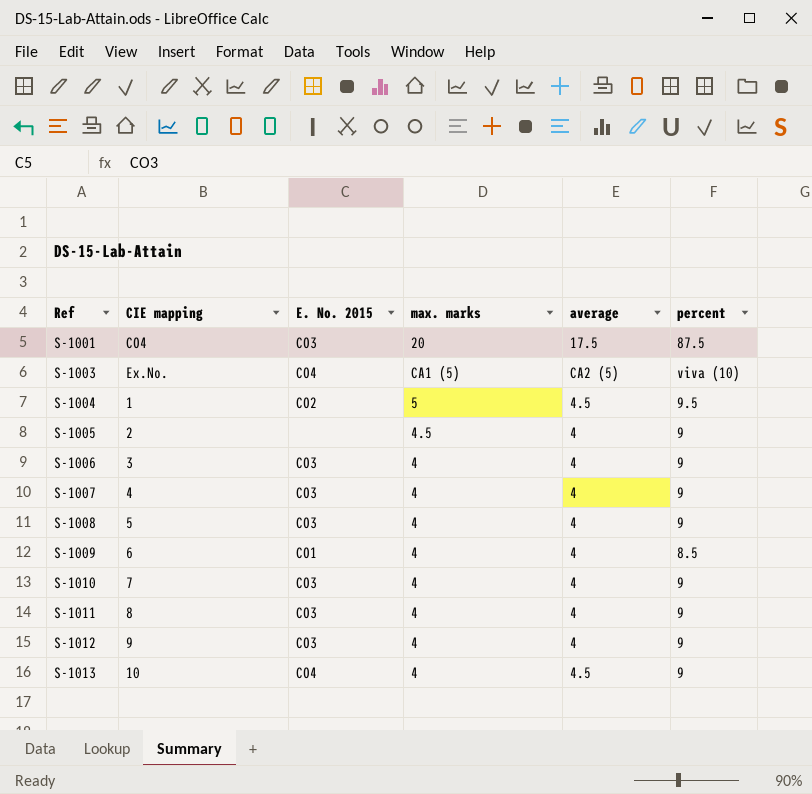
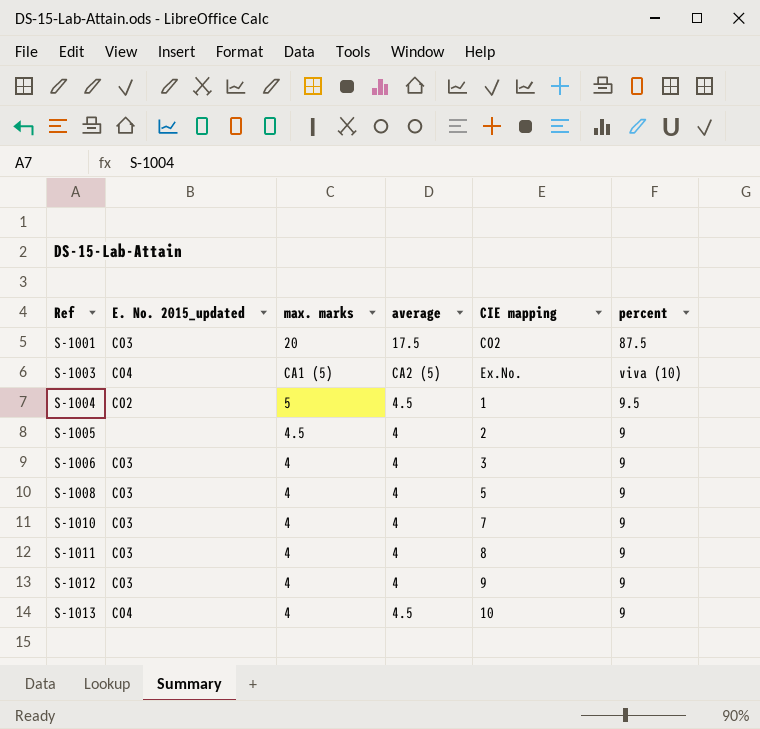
column name: E. No. 2015 -> E. No. 2015_updated
column CIE mapping | position: 2 -> 5
row S-1007: 4 | CO3 | 4 | 4 | 9 -> none
row S-1009: 6 | CO1 | 4 | 4 | 8.5 -> none
S-1001 | CIE mapping: CO4 -> CO2

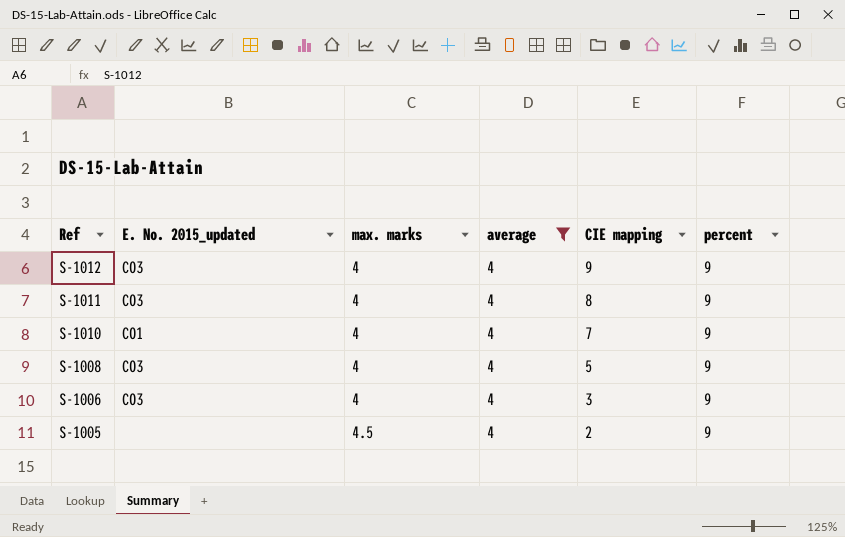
filter: none -> average = 4
row order: Ref ascending -> Ref descending
S-1010 | E. No. 2015_updated: CO3 -> CO1

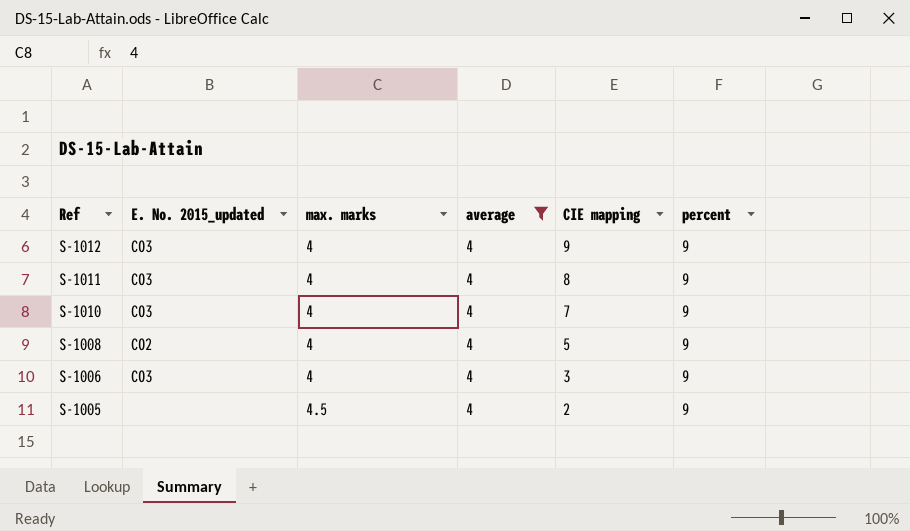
S-1010 | E. No. 2015_updated: CO1 -> CO3
S-1008 | E. No. 2015_updated: CO3 -> CO2

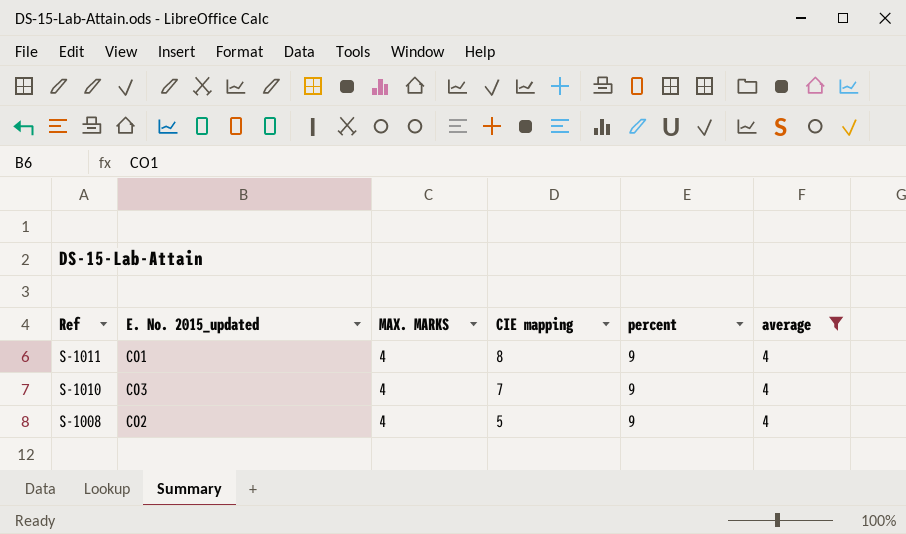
column name: max. marks -> MAX. MARKS
column average | position: 4 -> 6
row S-1012: CO3 | 4 | 4 | 9 | 9 -> none
row S-1006: CO3 | 4 | 4 | 3 | 9 -> none
row S-1005: none | 4.5 | 4 | 2 | 9 -> none
S-1011 | E. No. 2015_updated: CO3 -> CO1

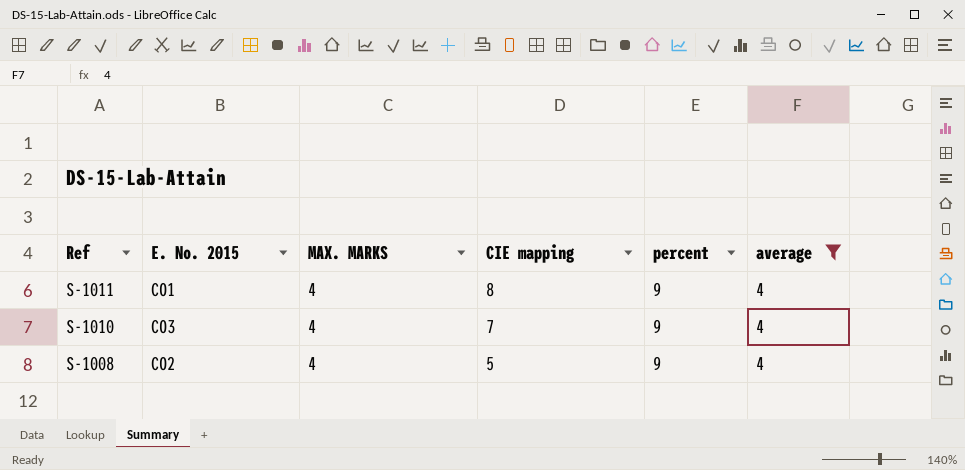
column name: E. No. 2015_updated -> E. No. 2015

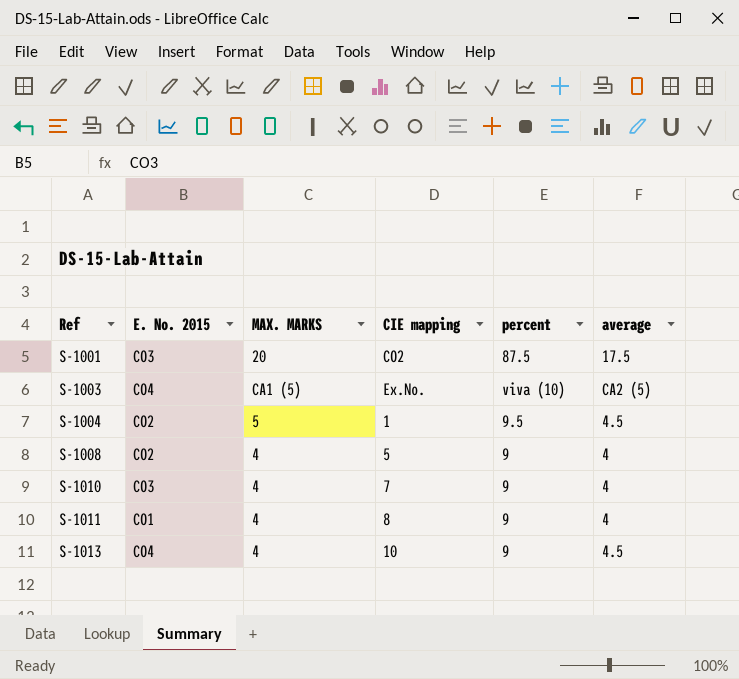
filter: average = 4 -> none
row order: Ref descending -> Ref ascending

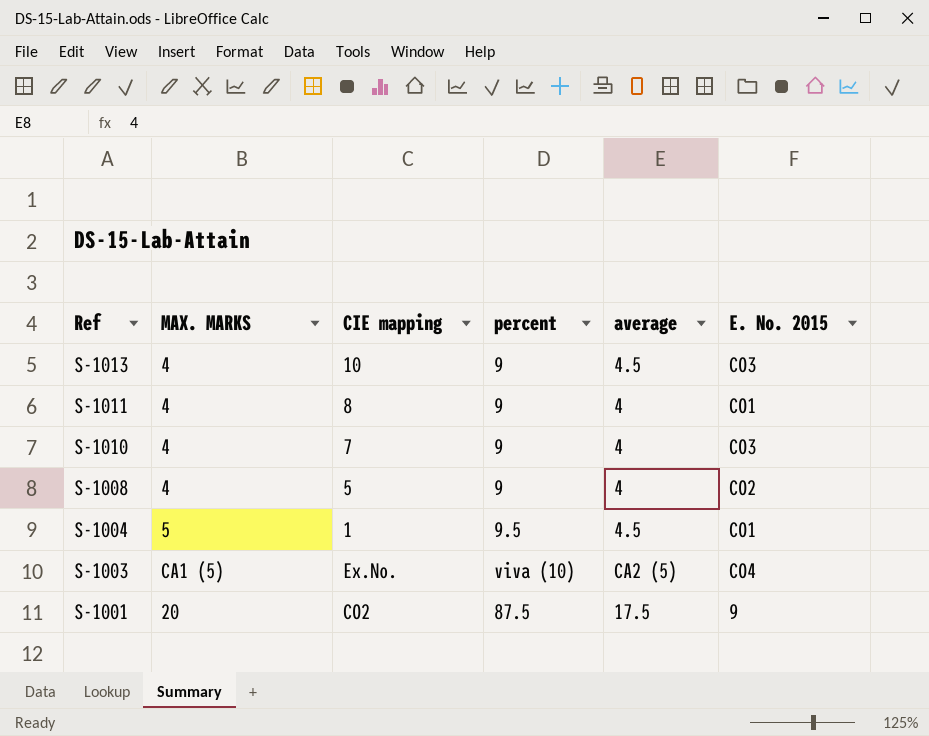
row order: Ref ascending -> Ref descending
column E. No. 2015 | position: 2 -> 6
S-1013 | E. No. 2015: CO4 -> CO3
S-1004 | E. No. 2015: CO2 -> CO1
S-1001 | E. No. 2015: CO3 -> 9

